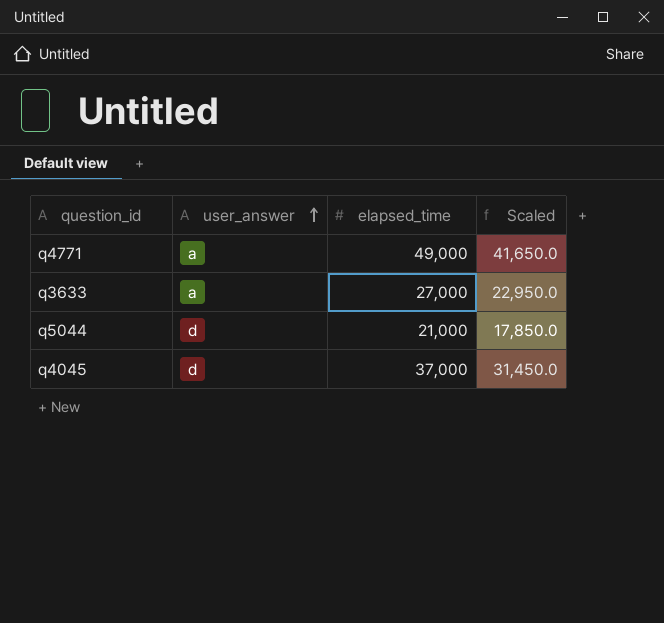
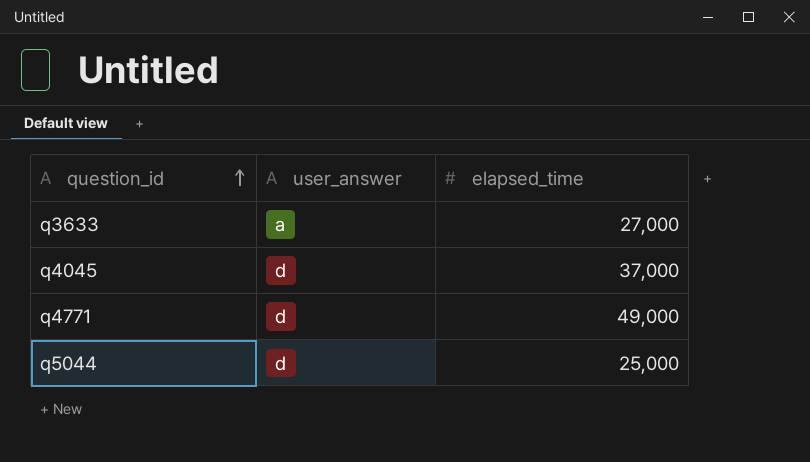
row order: user_answer ascending -> question_id ascending
column Scaled | formula: [elapsed_time] * 0.85 -> none
q4771 | user_answer: a -> d
q5044 | elapsed_time: 21,000 -> 25,000

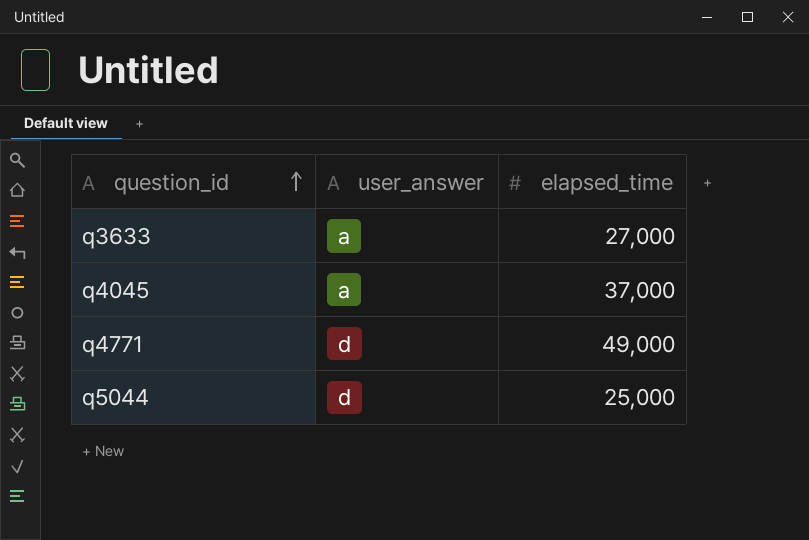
q4045 | user_answer: d -> a

